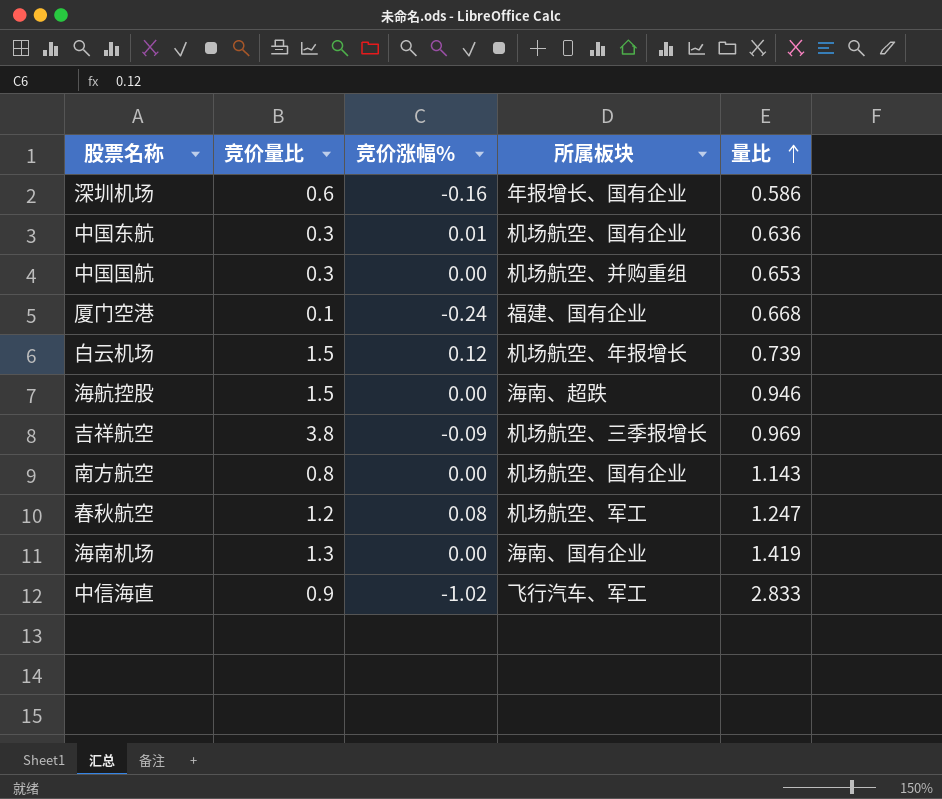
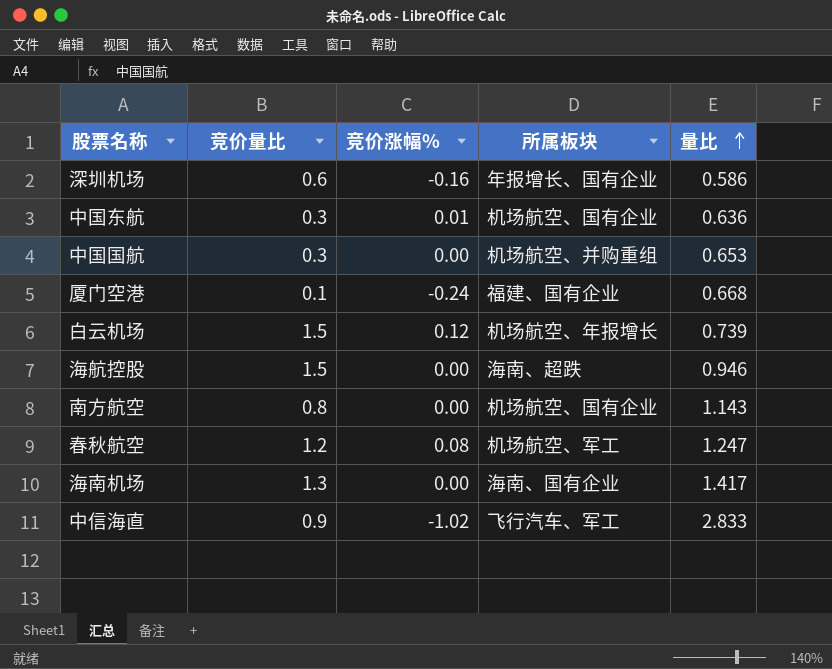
row 吉祥航空: 3.8 | -0.09 | 机场航空、三季报增长 | 0.969 -> none
海南机场 | 量比: 1.419 -> 1.417

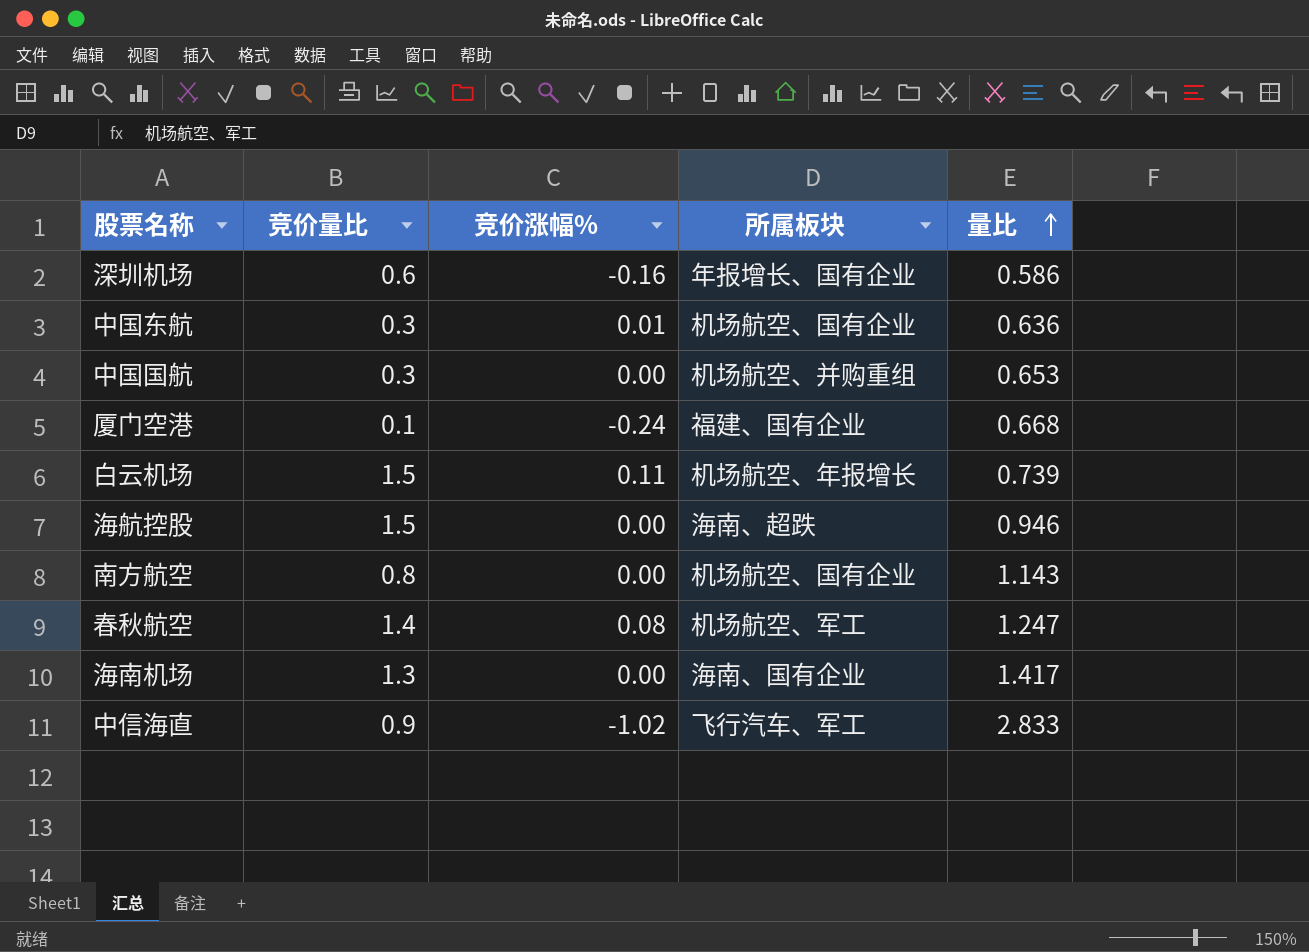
白云机场 | 竞价涨幅%: 0.12 -> 0.11
春秋航空 | 竞价量比: 1.2 -> 1.4

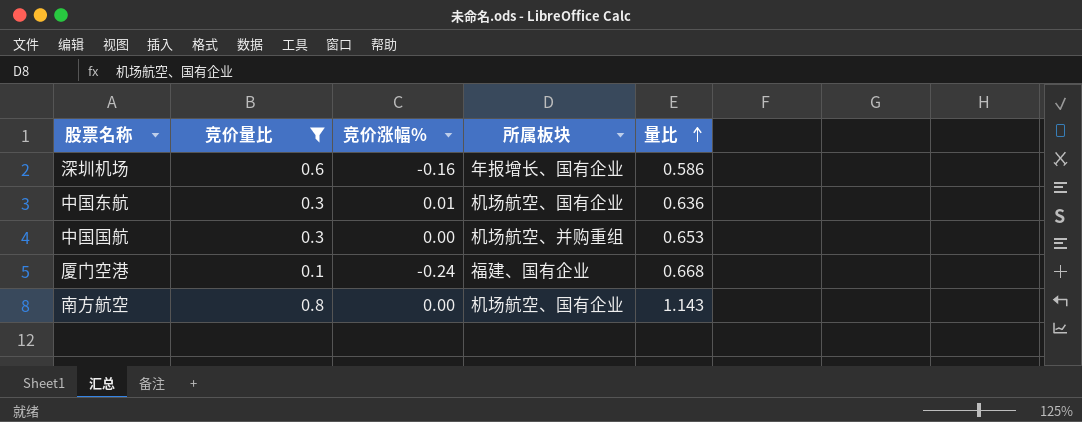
filter: none -> 竞价量比 <= 0.8

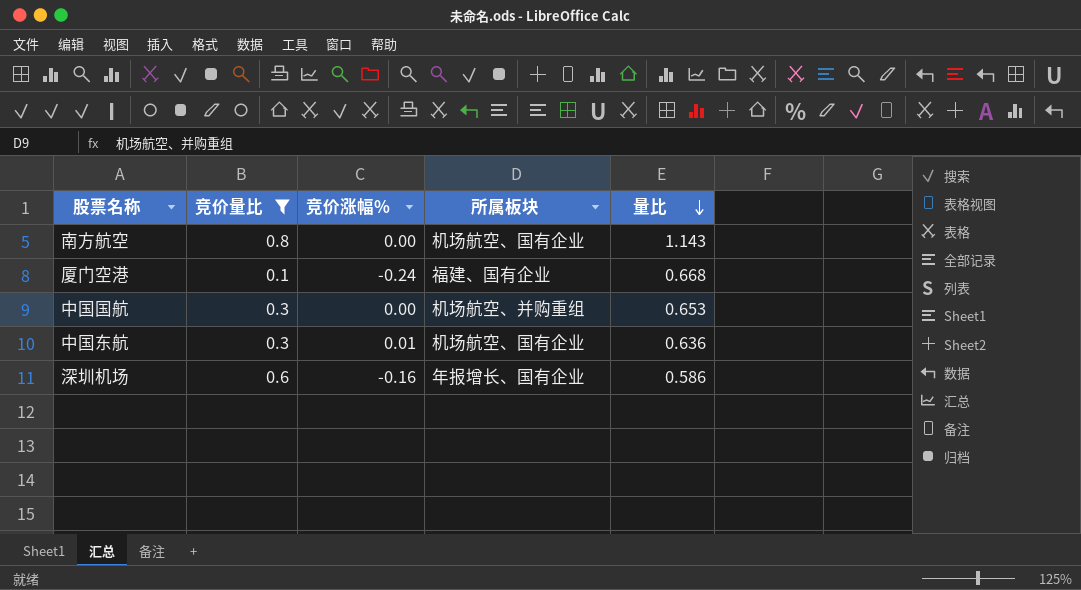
row order: 量比 ascending -> 量比 descending

